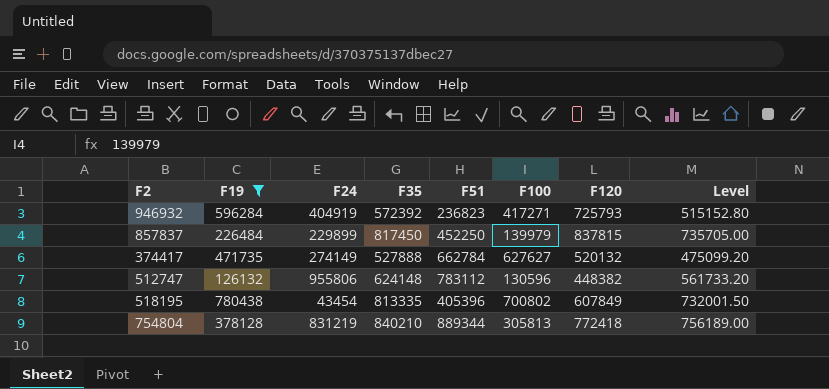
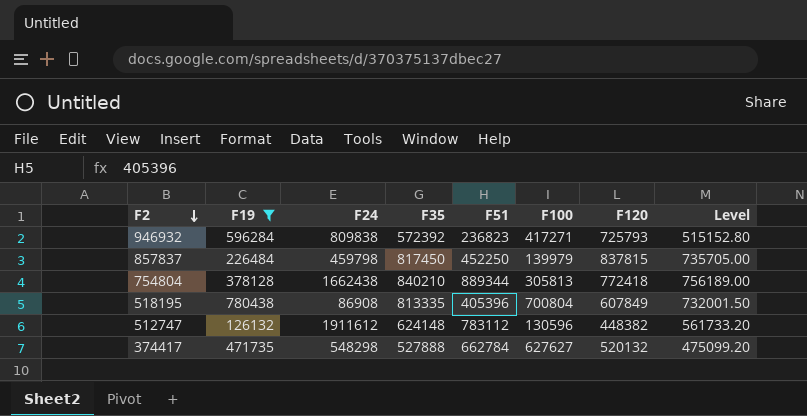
row order: none -> F2 descending
946932 | F24: 404919 -> 809838
857837 | F24: 229899 -> 459798
754804 | F24: 831219 -> 1662438
518195 | F24: 43454 -> 86908
518195 | F100: 700802 -> 700804
512747 | F24: 955806 -> 1911612
374417 | F24: 274149 -> 548298

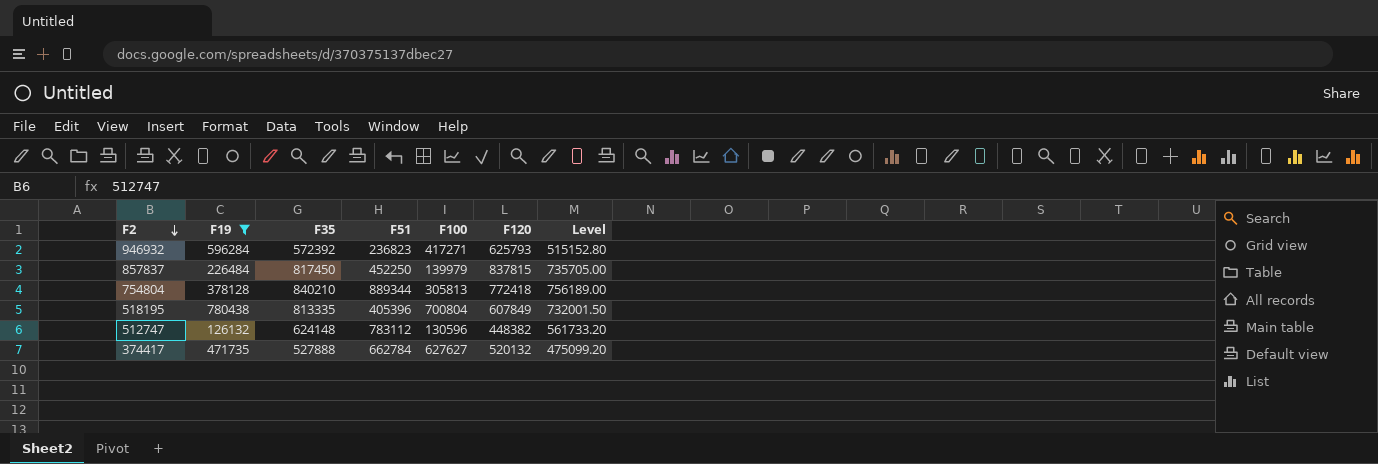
column F24 | position: 3 -> none
946932 | F120: 725793 -> 625793

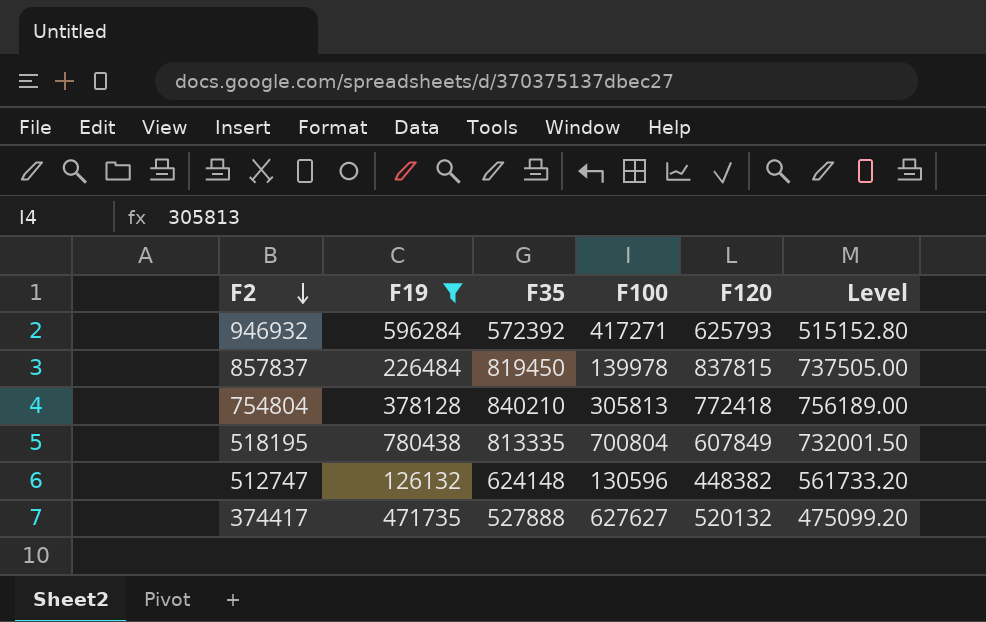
column F51 | position: 4 -> none
857837 | F35: 817450 -> 819450
857837 | F100: 139979 -> 139978
857837 | Level: 735705.00 -> 737505.00

